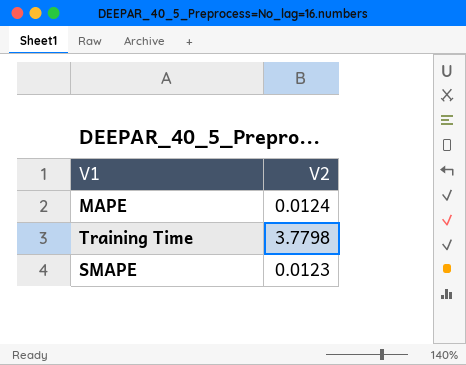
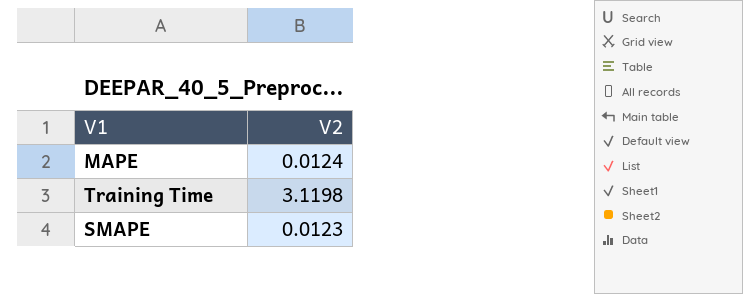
Training Time | V2: 3.7798 -> 3.1198

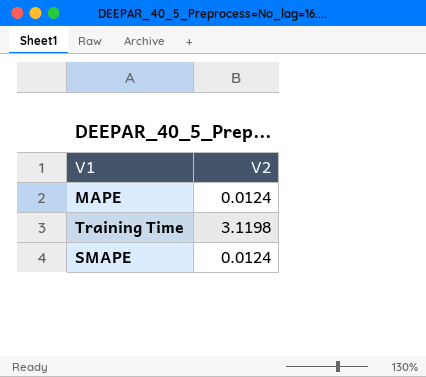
SMAPE | V2: 0.0123 -> 0.0124

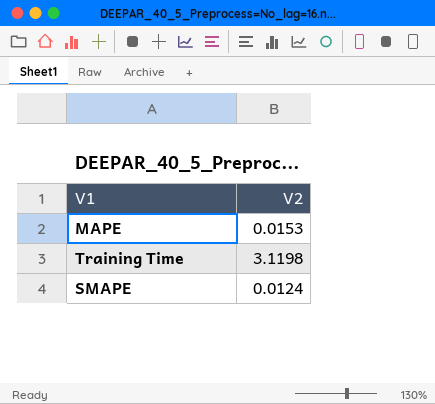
MAPE | V2: 0.0124 -> 0.0153

